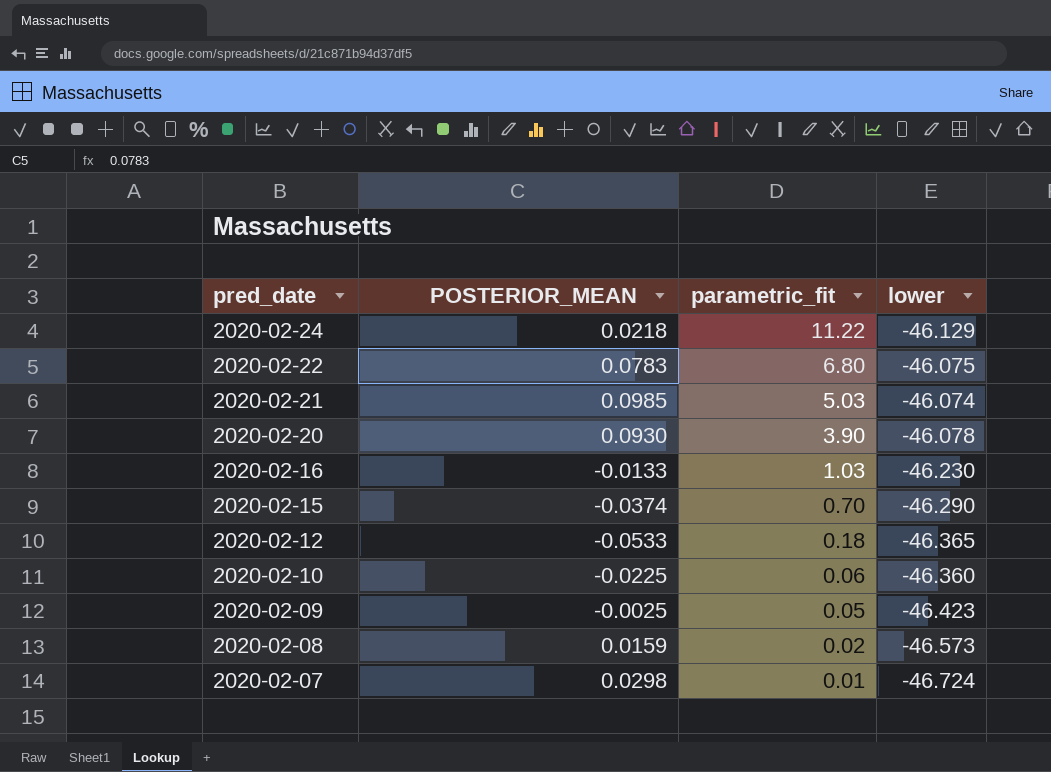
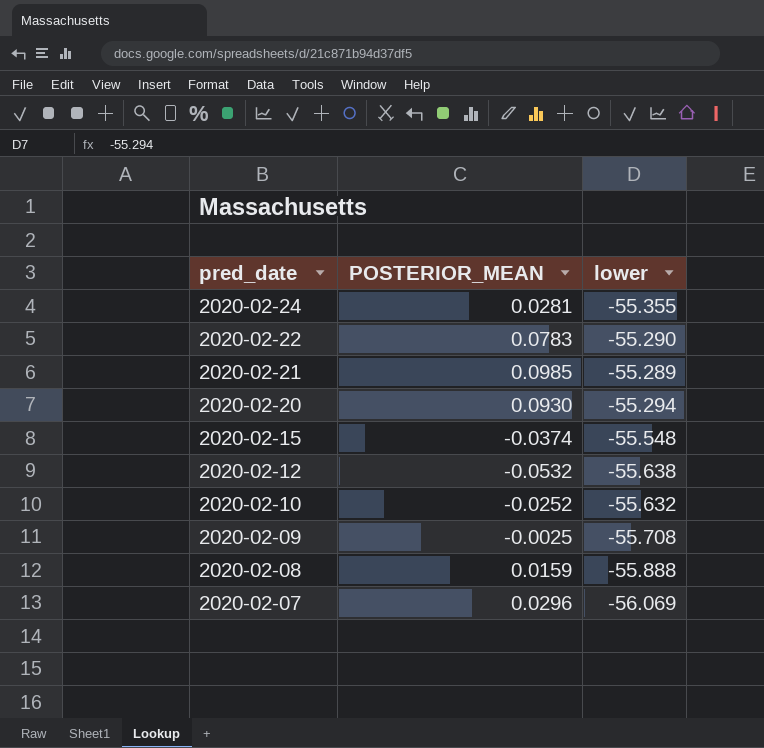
column parametric_fit | position: 3 -> none
row 2020-02-16: -0.0133 | 1.03 | -46.230 -> none
2020-02-24 | POSTERIOR_MEAN: 0.0218 -> 0.0281
2020-02-24 | lower: -46.129 -> -55.355
2020-02-22 | lower: -46.075 -> -55.290
2020-02-21 | lower: -46.074 -> -55.289
2020-02-20 | lower: -46.078 -> -55.294
2020-02-15 | lower: -46.290 -> -55.548
2020-02-12 | POSTERIOR_MEAN: -0.0533 -> -0.0532
2020-02-12 | lower: -46.365 -> -55.638
2020-02-10 | POSTERIOR_MEAN: -0.0225 -> -0.0252
2020-02-10 | lower: -46.360 -> -55.632
2020-02-09 | lower: -46.423 -> -55.708
2020-02-08 | lower: -46.573 -> -55.888
2020-02-07 | POSTERIOR_MEAN: 0.0298 -> 0.0296
2020-02-07 | lower: -46.724 -> -56.069

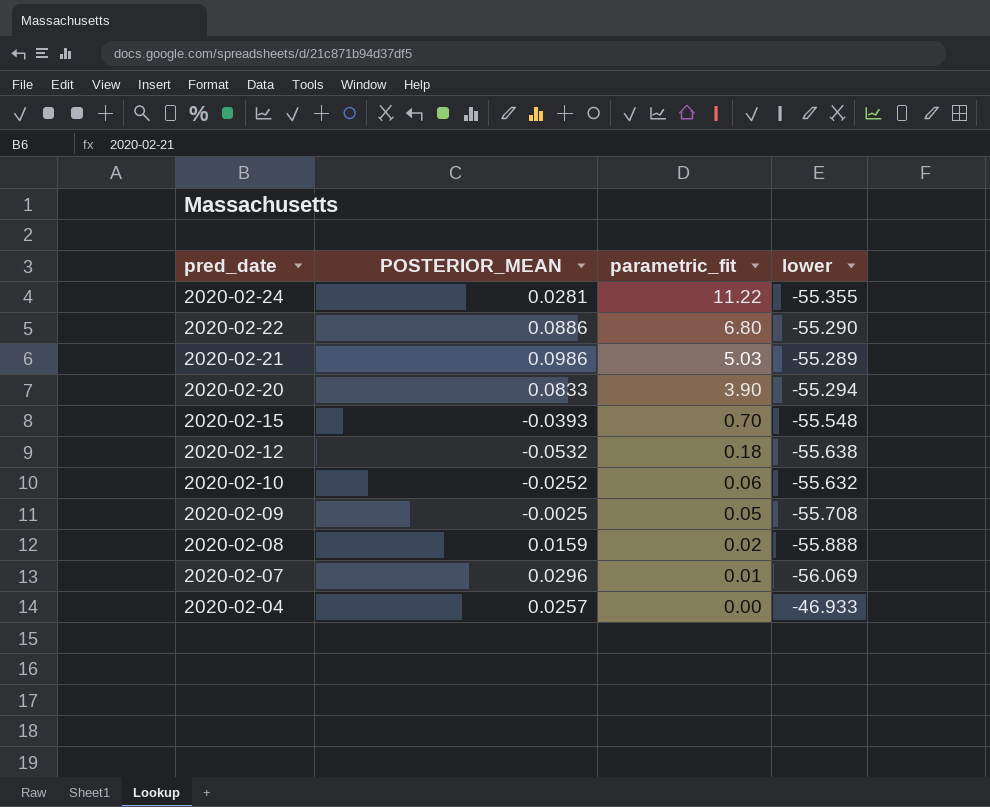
column parametric_fit | position: none -> 3
2020-02-22 | POSTERIOR_MEAN: 0.0783 -> 0.0886
2020-02-21 | POSTERIOR_MEAN: 0.0985 -> 0.0986
2020-02-20 | POSTERIOR_MEAN: 0.0930 -> 0.0833
2020-02-15 | POSTERIOR_MEAN: -0.0374 -> -0.0393
row 2020-02-04: none -> 0.0257 | 0.00 | -46.933

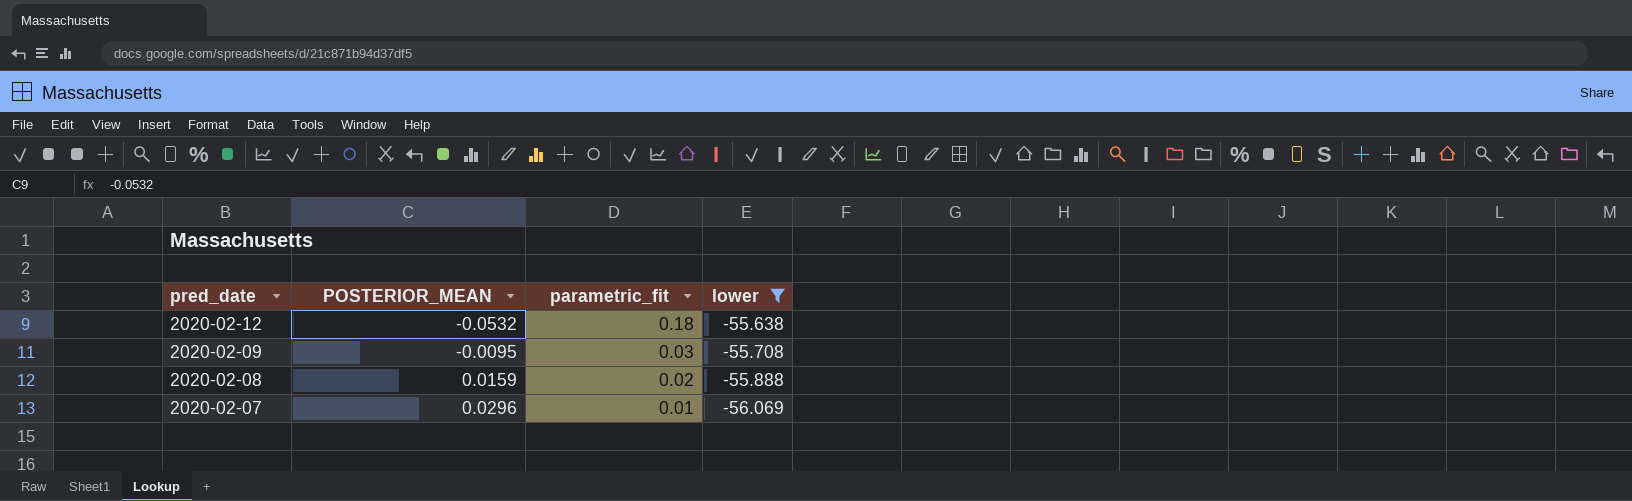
filter: none -> lower <= -55.638
2020-02-09 | POSTERIOR_MEAN: -0.0025 -> -0.0095
2020-02-09 | parametric_fit: 0.05 -> 0.03

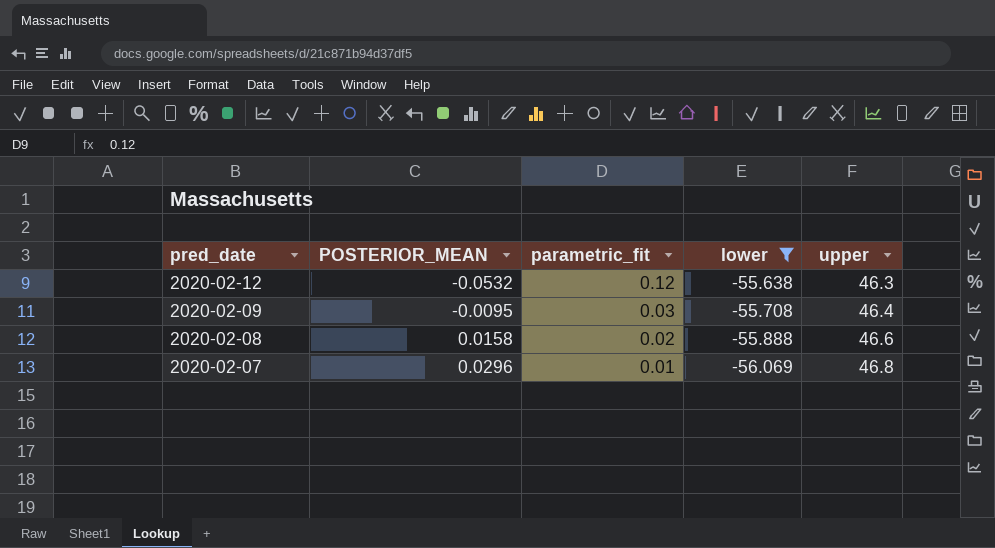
column upper | position: none -> 5
2020-02-12 | parametric_fit: 0.18 -> 0.12
2020-02-08 | POSTERIOR_MEAN: 0.0159 -> 0.0158

